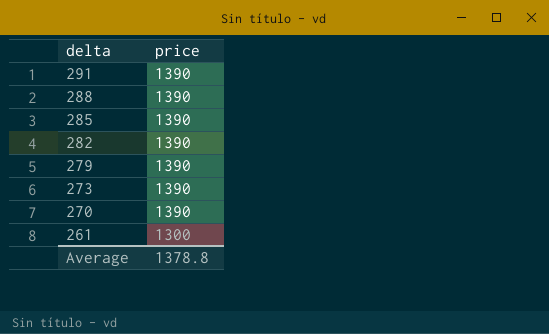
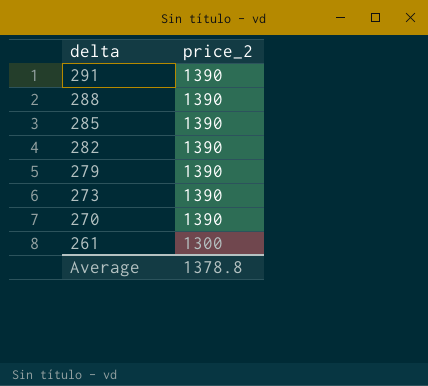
column name: price -> price_2

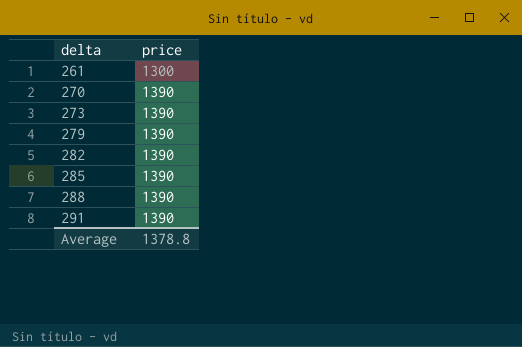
row order: delta descending -> delta ascending
column name: price_2 -> price

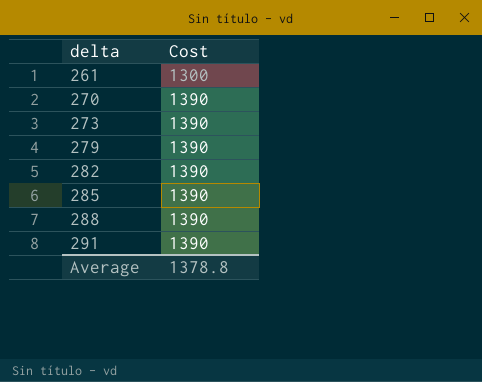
column name: price -> Cost

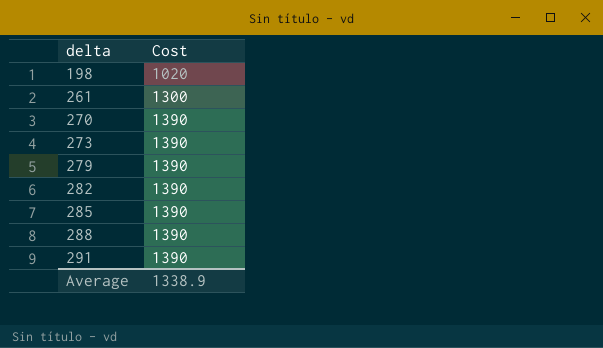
row 198: none -> 1020
Average | Cost: 1378.8 -> 1338.9

